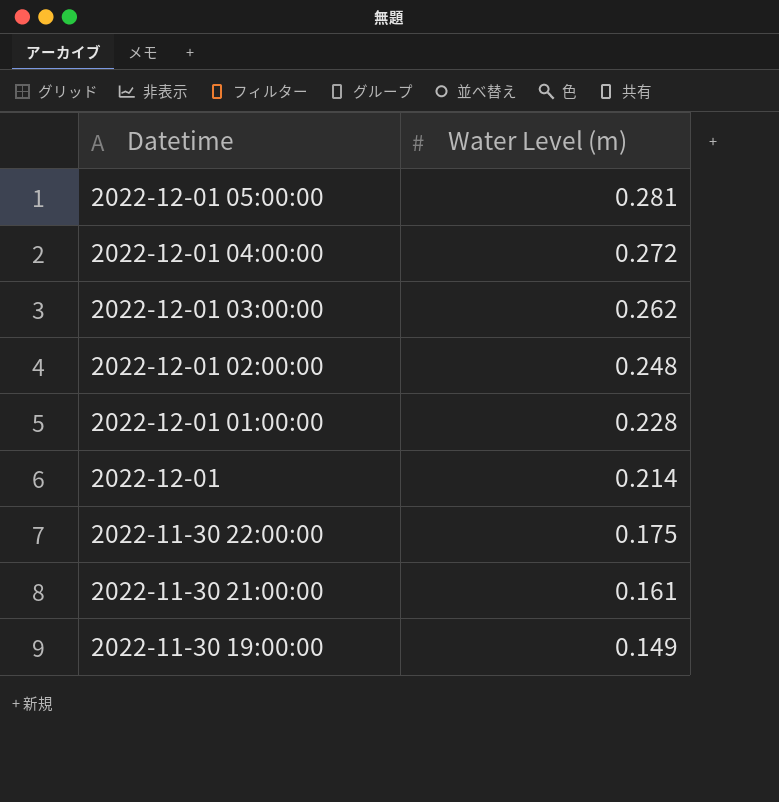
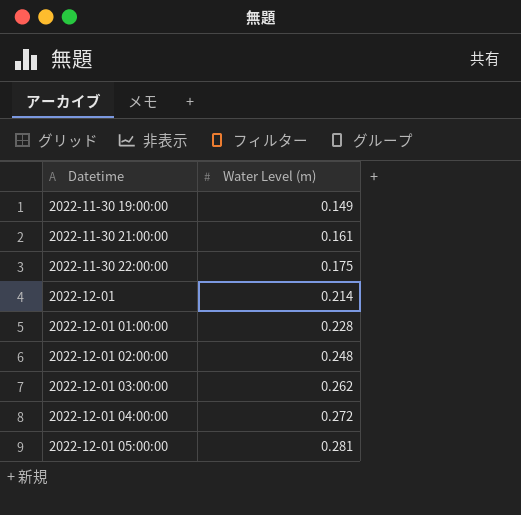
row order: Datetime descending -> Datetime ascending

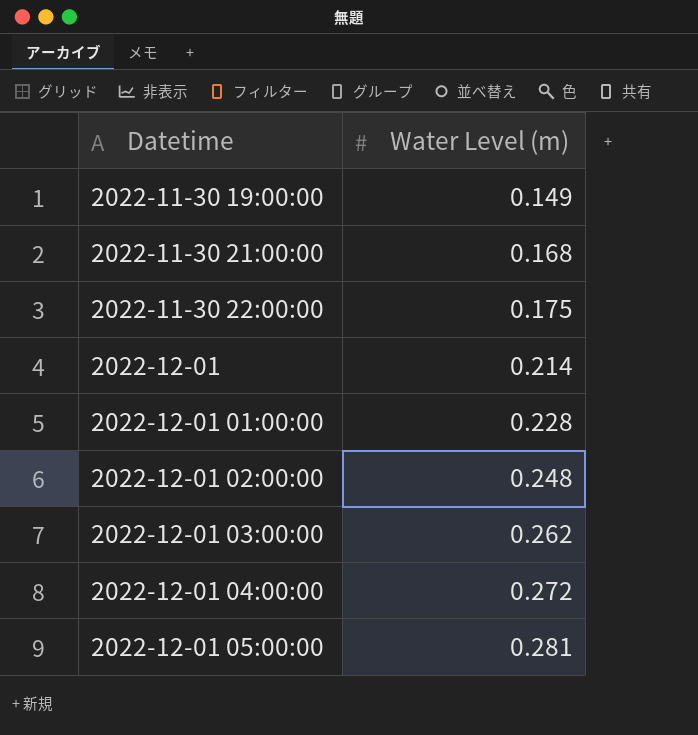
2022-11-30 21:00:00 | Water Level (m): 0.161 -> 0.168

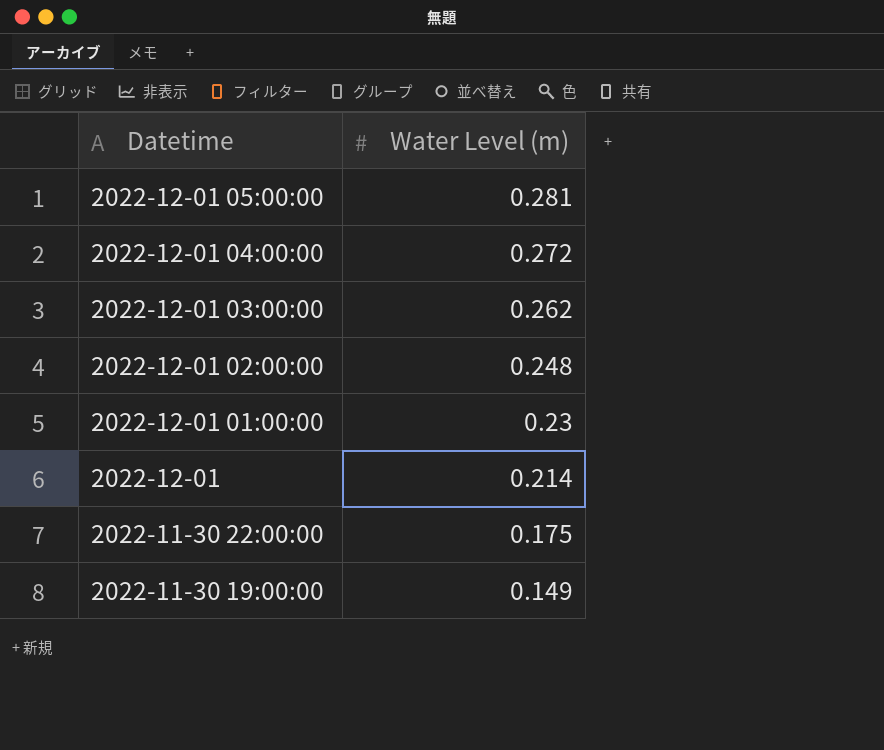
row order: Datetime ascending -> Datetime descending
row 2022-11-30 21:00:00: 0.168 -> none
2022-12-01 01:00:00 | Water Level (m): 0.228 -> 0.23

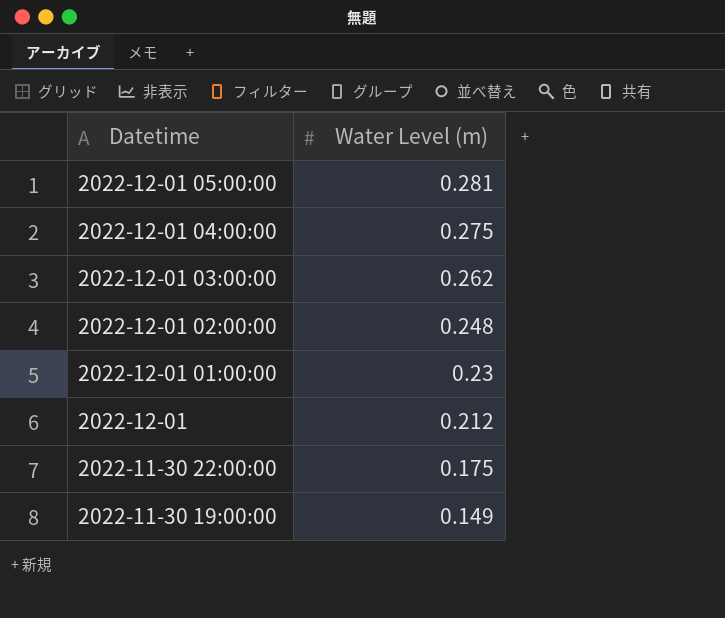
2022-12-01 04:00:00 | Water Level (m): 0.272 -> 0.275
2022-12-01 | Water Level (m): 0.214 -> 0.212

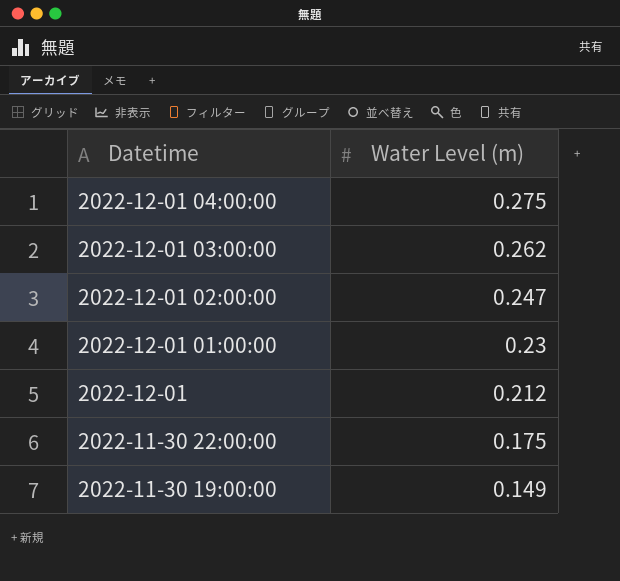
row 2022-12-01 05:00:00: 0.281 -> none
2022-12-01 02:00:00 | Water Level (m): 0.248 -> 0.247

